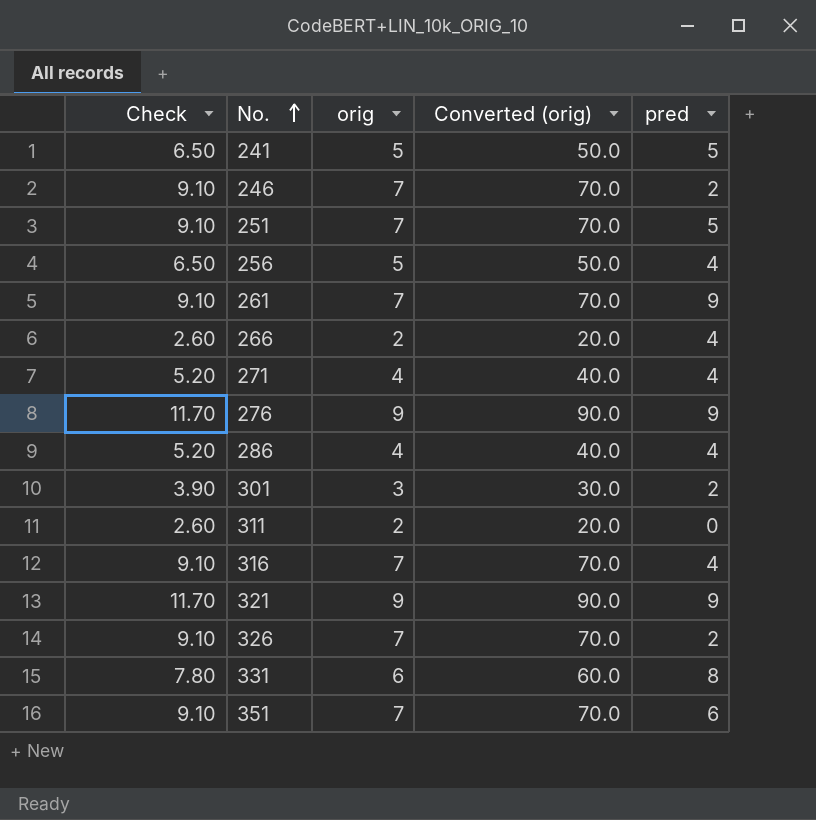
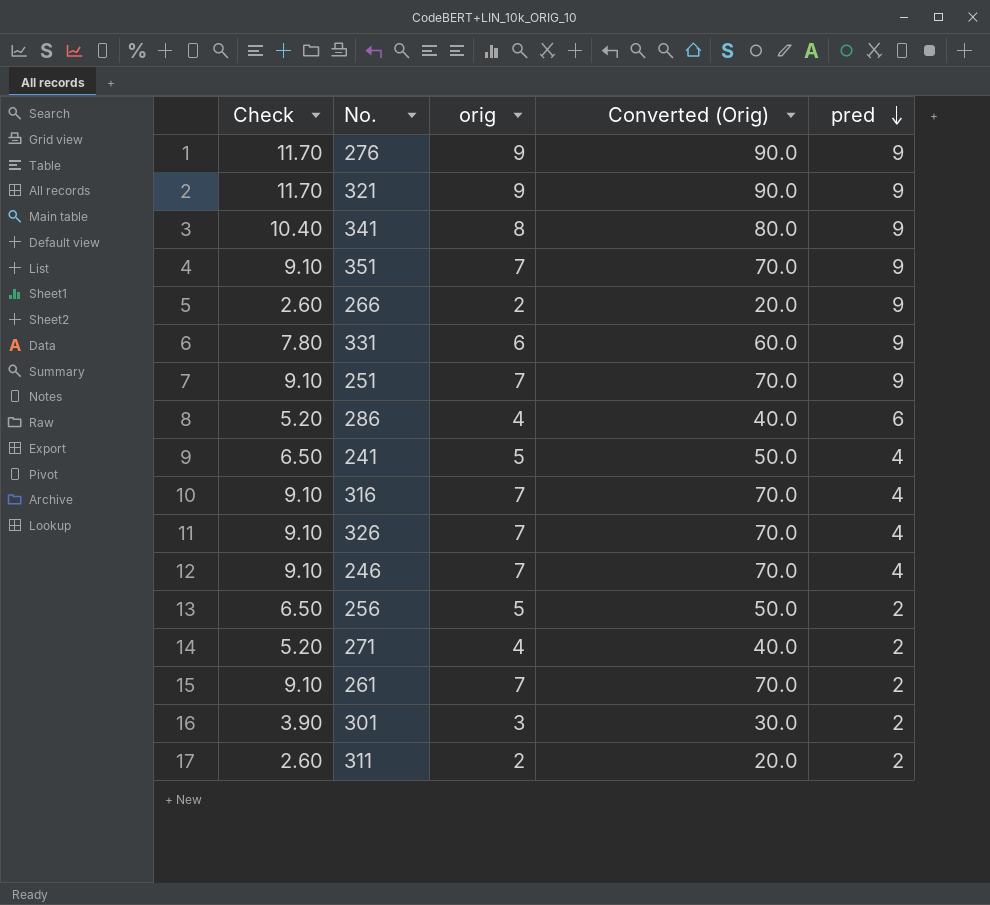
row order: No. ascending -> pred descending
column name: Converted (orig) -> Converted (Orig)
row 341: none -> 10.40 | 8 | 80.0 | 9
351 | pred: 6 -> 9
266 | pred: 4 -> 9
331 | pred: 8 -> 9
251 | pred: 5 -> 9
286 | pred: 4 -> 6
241 | pred: 5 -> 4
326 | pred: 2 -> 4
246 | pred: 2 -> 4
256 | pred: 4 -> 2
271 | pred: 4 -> 2
261 | pred: 9 -> 2
311 | pred: 0 -> 2

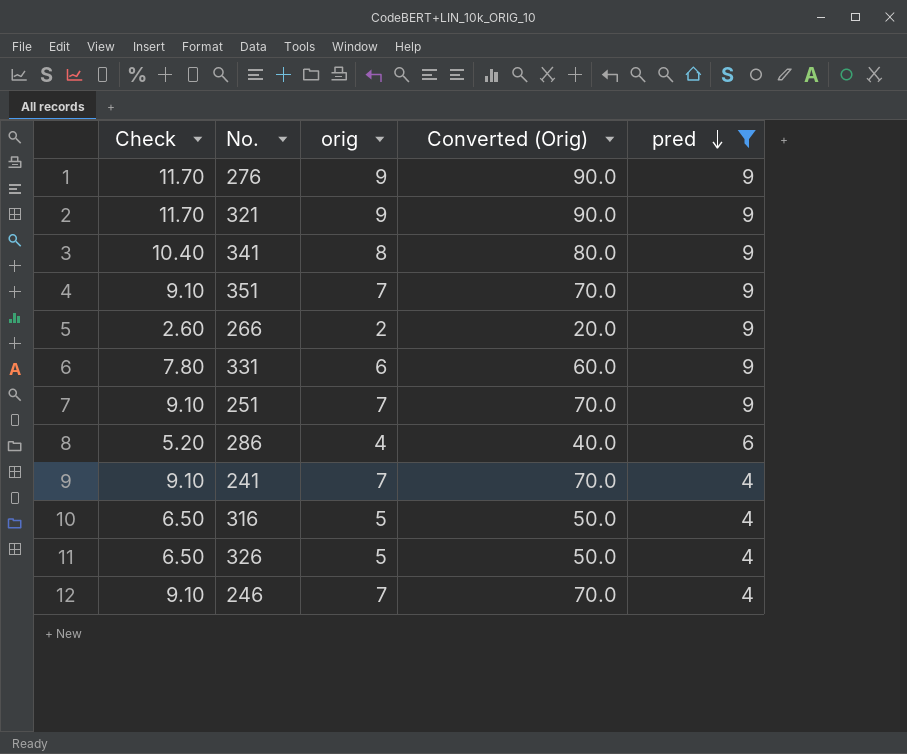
filter: none -> pred != 2
241 | Check: 6.50 -> 9.10
241 | orig: 5 -> 7
241 | Converted (Orig): 50.0 -> 70.0
316 | Check: 9.10 -> 6.50
316 | orig: 7 -> 5
316 | Converted (Orig): 70.0 -> 50.0
326 | Check: 9.10 -> 6.50
326 | orig: 7 -> 5
326 | Converted (Orig): 70.0 -> 50.0

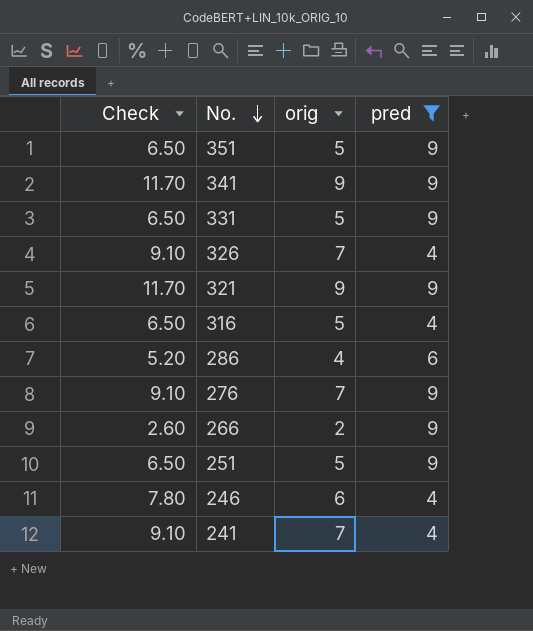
row order: pred descending -> No. descending
column Converted (Orig) | formula: [orig] * 10 -> none
351 | Check: 9.10 -> 6.50
351 | orig: 7 -> 5
341 | Check: 10.40 -> 11.70
341 | orig: 8 -> 9
331 | Check: 7.80 -> 6.50
331 | orig: 6 -> 5
326 | Check: 6.50 -> 9.10
326 | orig: 5 -> 7
276 | Check: 11.70 -> 9.10
276 | orig: 9 -> 7
251 | Check: 9.10 -> 6.50
251 | orig: 7 -> 5
246 | Check: 9.10 -> 7.80
246 | orig: 7 -> 6

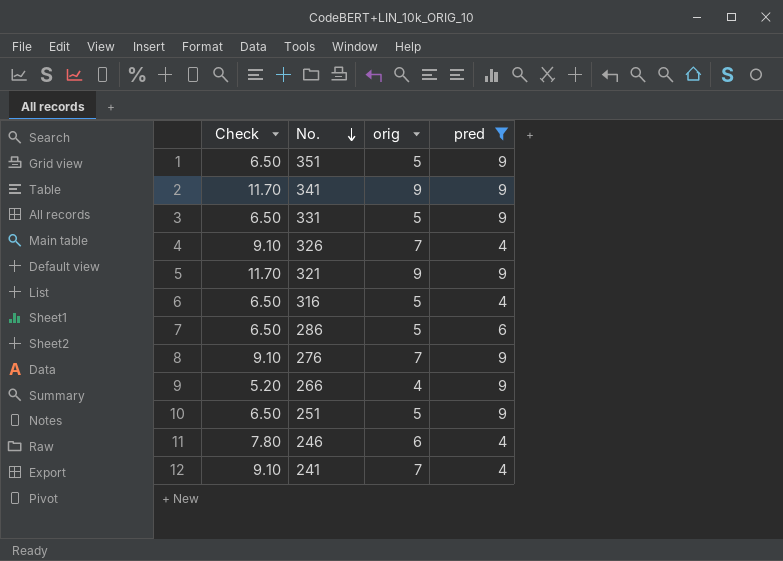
286 | Check: 5.20 -> 6.50
286 | orig: 4 -> 5
266 | Check: 2.60 -> 5.20
266 | orig: 2 -> 4

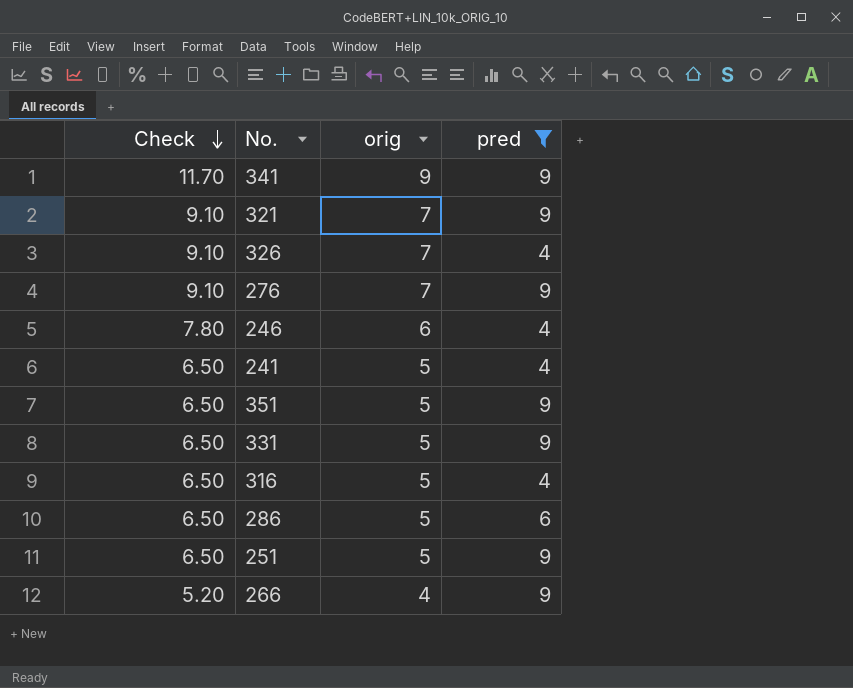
row order: No. descending -> Check descending
321 | Check: 11.70 -> 9.10
321 | orig: 9 -> 7
241 | Check: 9.10 -> 6.50
241 | orig: 7 -> 5

